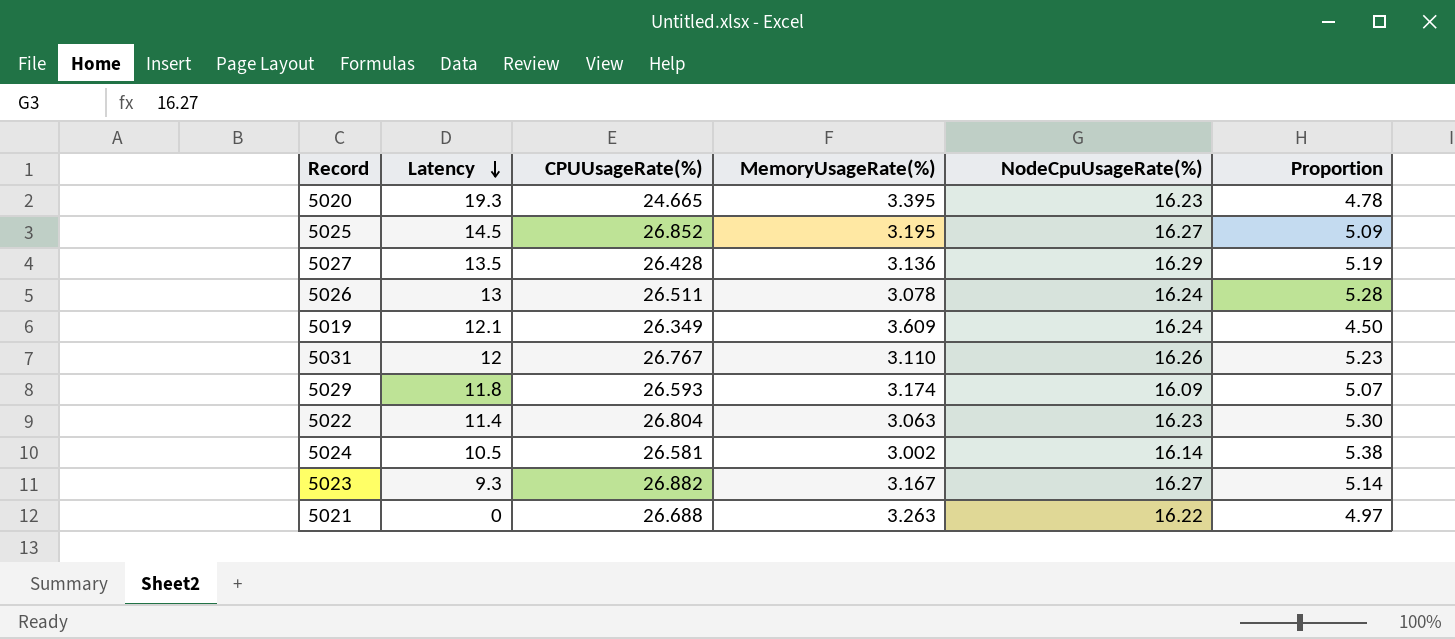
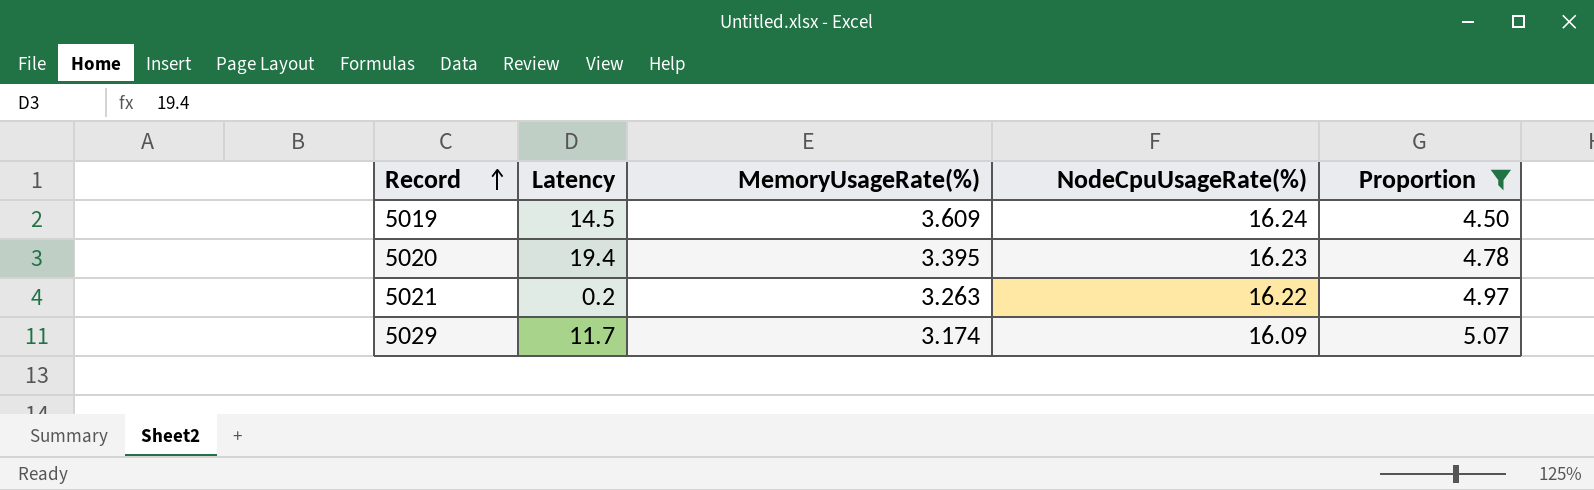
filter: none -> Proportion <= 5.07
row order: Latency descending -> Record ascending
column CPUUsageRate(%) | position: 3 -> none
5019 | Latency: 12.1 -> 14.5
5020 | Latency: 19.3 -> 19.4
5021 | Latency: 0 -> 0.2
5029 | Latency: 11.8 -> 11.7

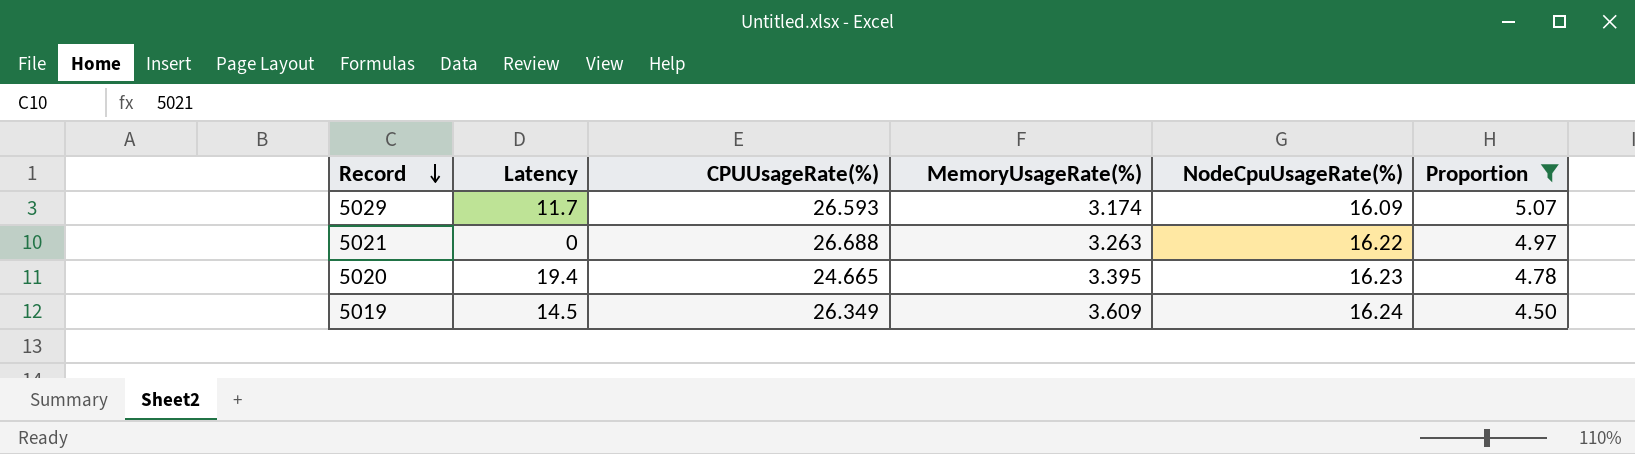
row order: Record ascending -> Record descending
column CPUUsageRate(%) | position: none -> 3
5021 | Latency: 0.2 -> 0

